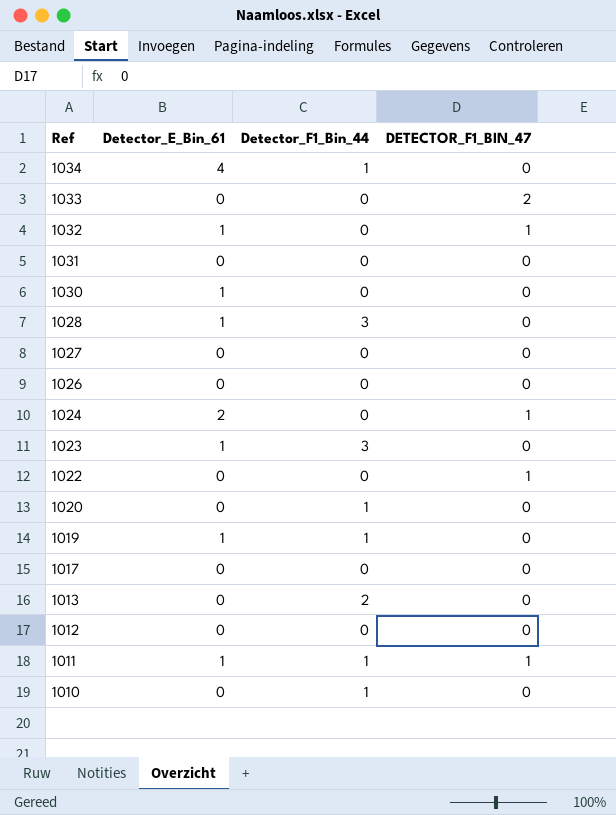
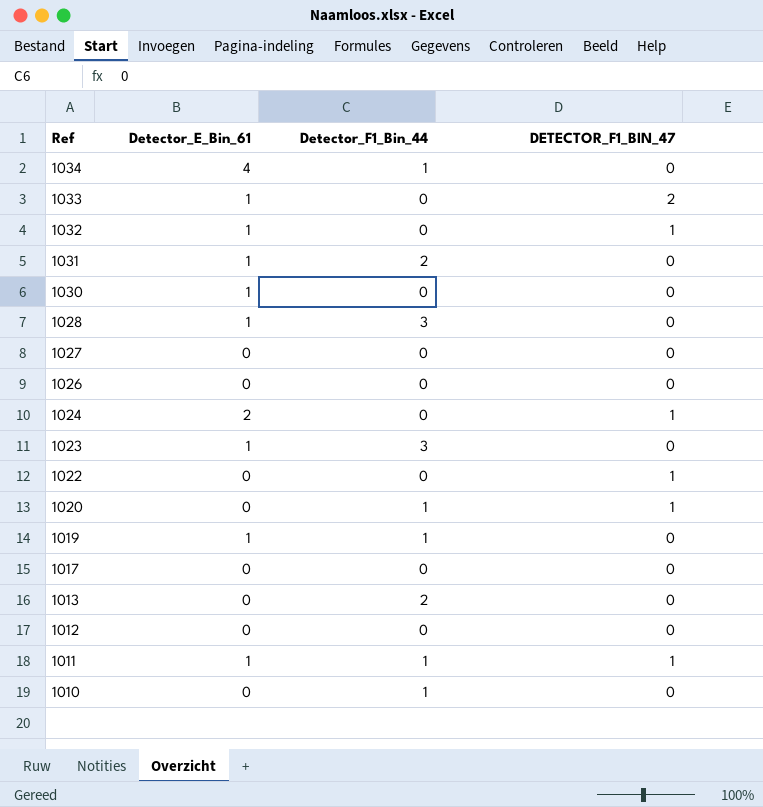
1033 | Detector_E_Bin_61: 0 -> 1
1031 | Detector_E_Bin_61: 0 -> 1
1031 | Detector_F1_Bin_44: 0 -> 2
1020 | DETECTOR_F1_BIN_47: 0 -> 1

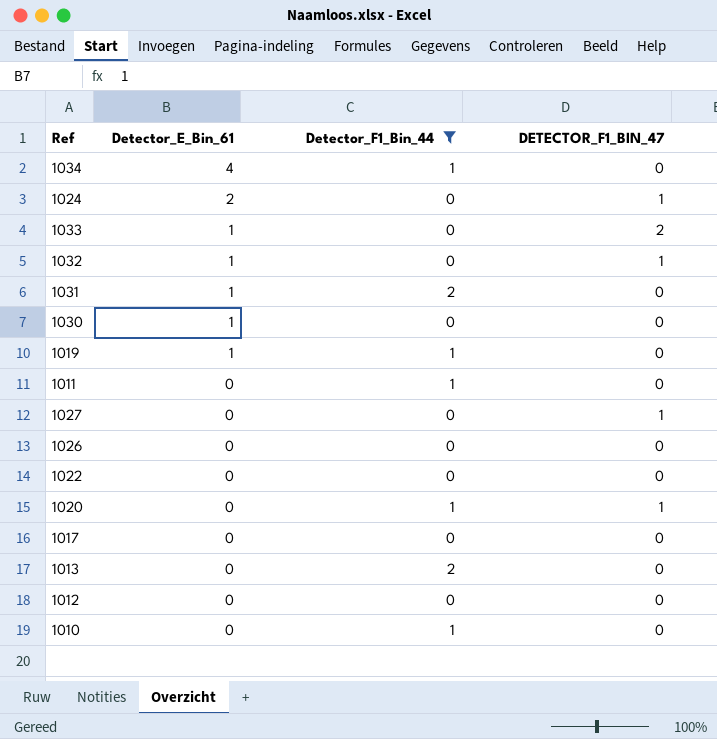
filter: none -> Detector_F1_Bin_44 != 3
row order: Ref descending -> Detector_E_Bin_61 descending
1011 | Detector_E_Bin_61: 1 -> 0
1011 | DETECTOR_F1_BIN_47: 1 -> 0
1027 | DETECTOR_F1_BIN_47: 0 -> 1
1022 | DETECTOR_F1_BIN_47: 1 -> 0

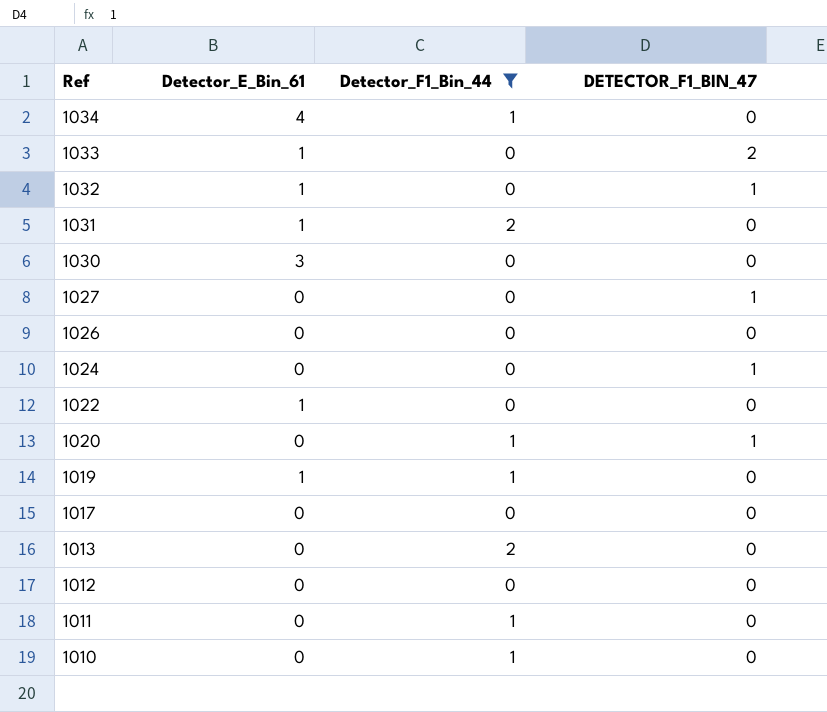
row order: Detector_E_Bin_61 descending -> Ref descending
1030 | Detector_E_Bin_61: 1 -> 3
1024 | Detector_E_Bin_61: 2 -> 0
1022 | Detector_E_Bin_61: 0 -> 1

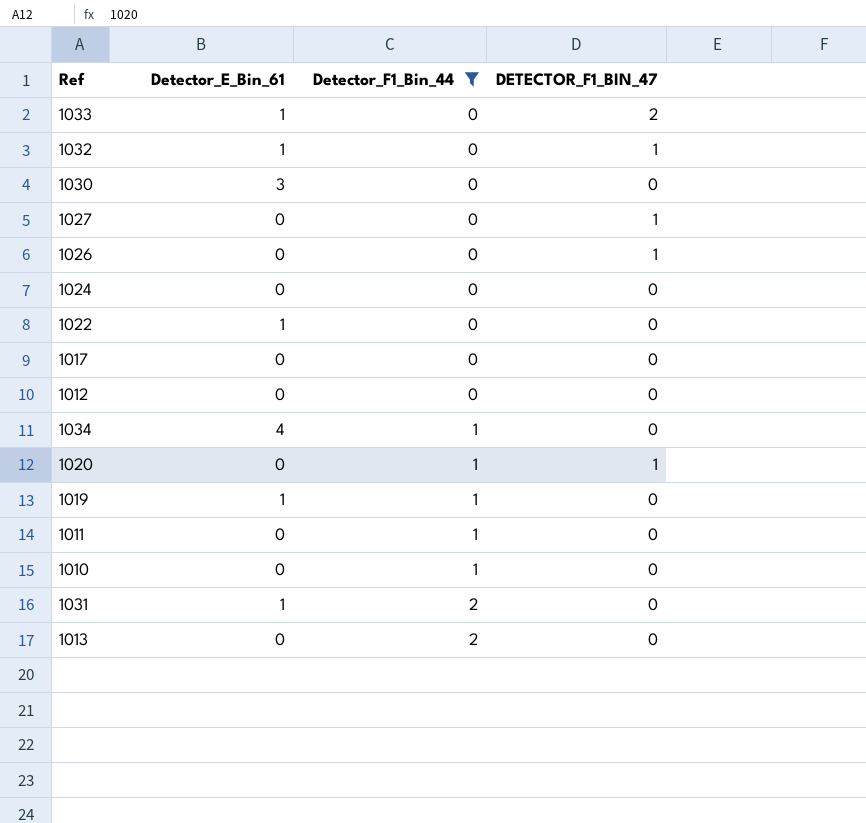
row order: Ref descending -> Detector_F1_Bin_44 ascending
1026 | DETECTOR_F1_BIN_47: 0 -> 1
1024 | DETECTOR_F1_BIN_47: 1 -> 0

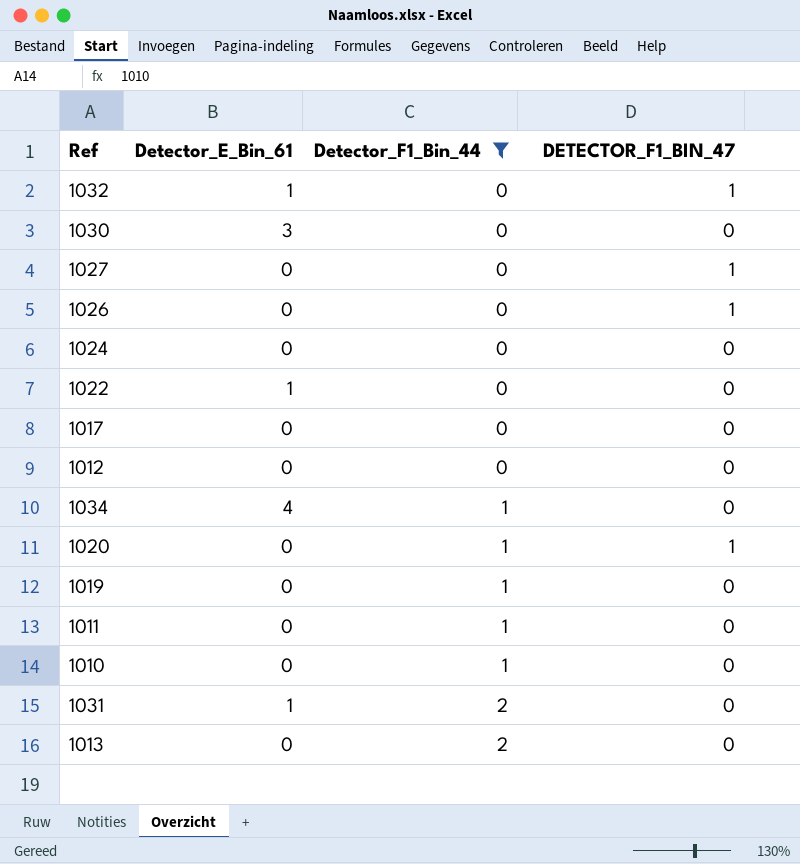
row 1033: 1 | 0 | 2 -> none
1019 | Detector_E_Bin_61: 1 -> 0

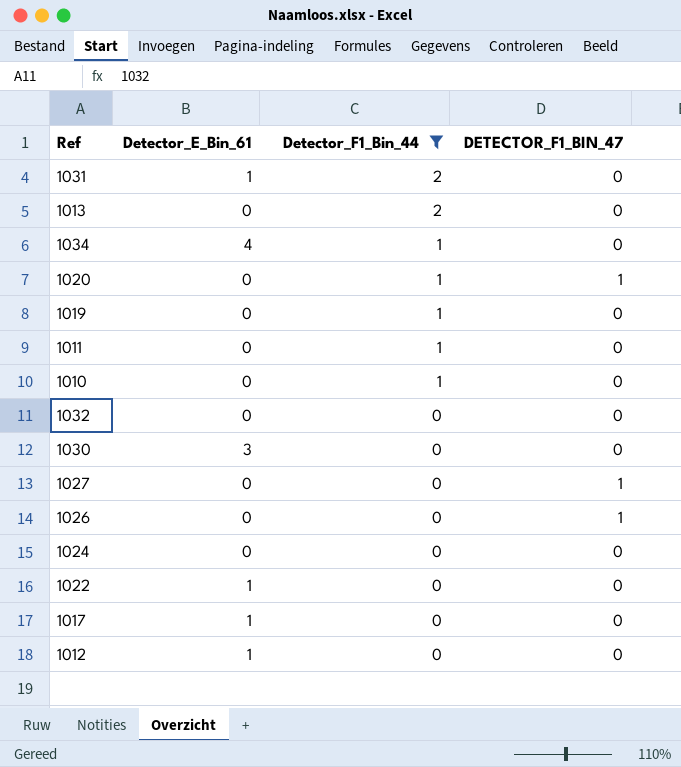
row order: Detector_F1_Bin_44 ascending -> Detector_F1_Bin_44 descending
1032 | Detector_E_Bin_61: 1 -> 0
1032 | DETECTOR_F1_BIN_47: 1 -> 0
1017 | Detector_E_Bin_61: 0 -> 1
1012 | Detector_E_Bin_61: 0 -> 1

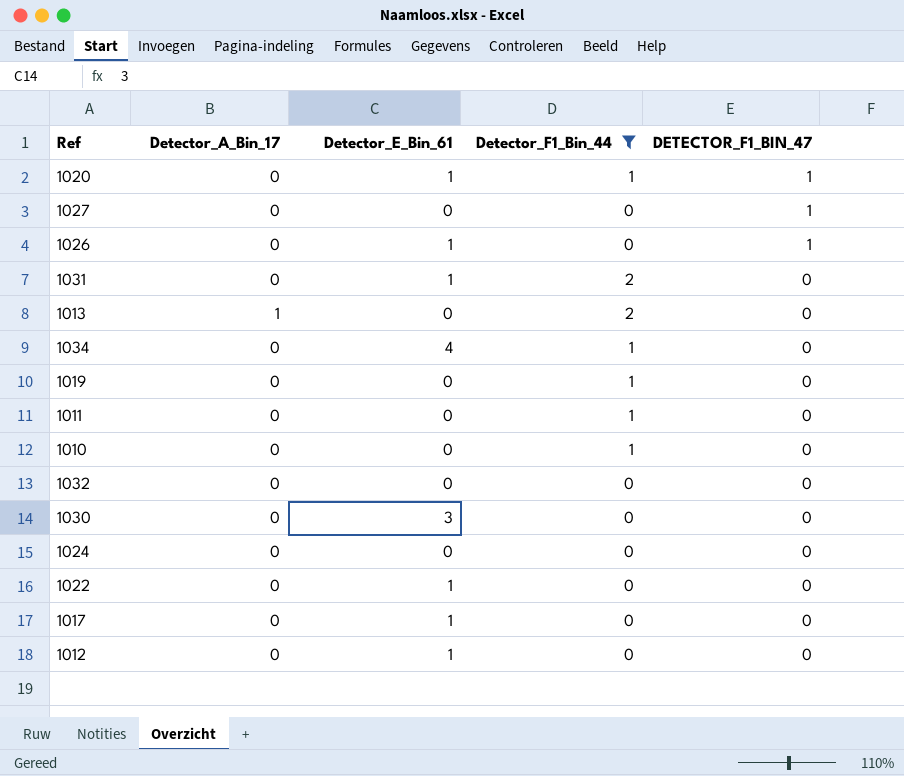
row order: Detector_F1_Bin_44 descending -> DETECTOR_F1_BIN_47 descending
column Detector_A_Bin_17 | position: none -> 2
1020 | Detector_E_Bin_61: 0 -> 1
1026 | Detector_E_Bin_61: 0 -> 1

